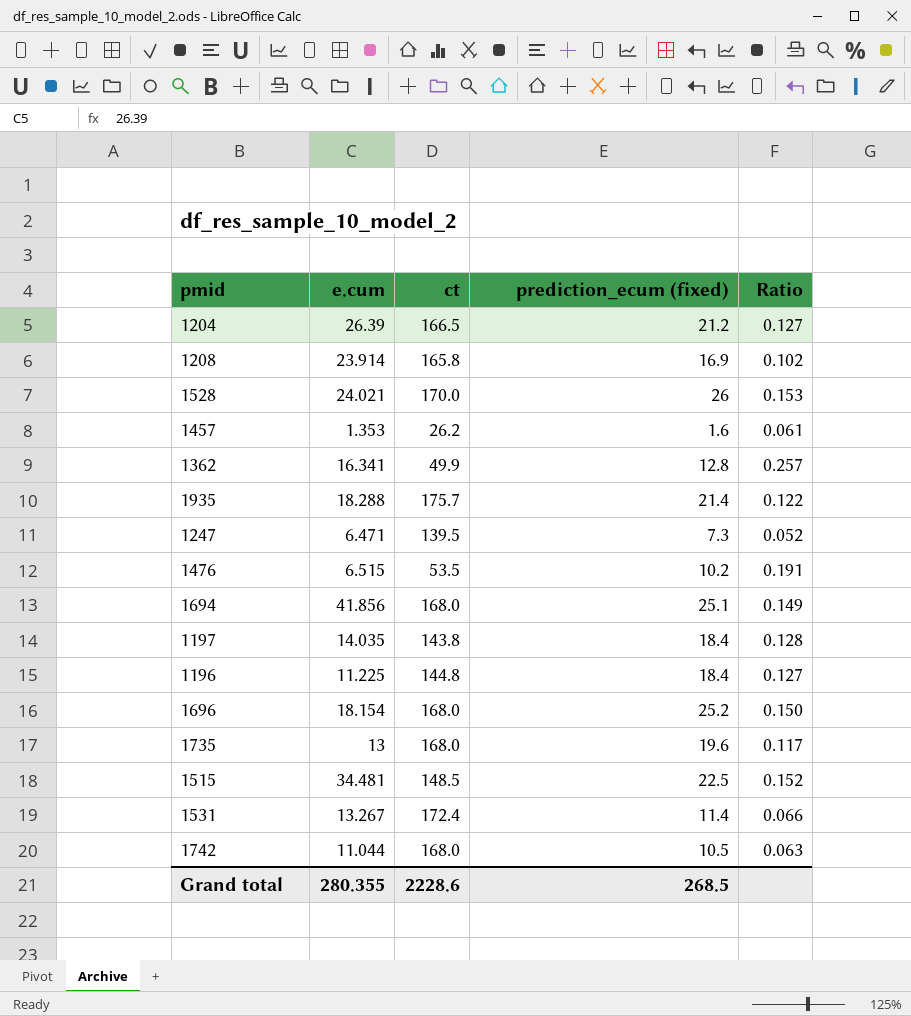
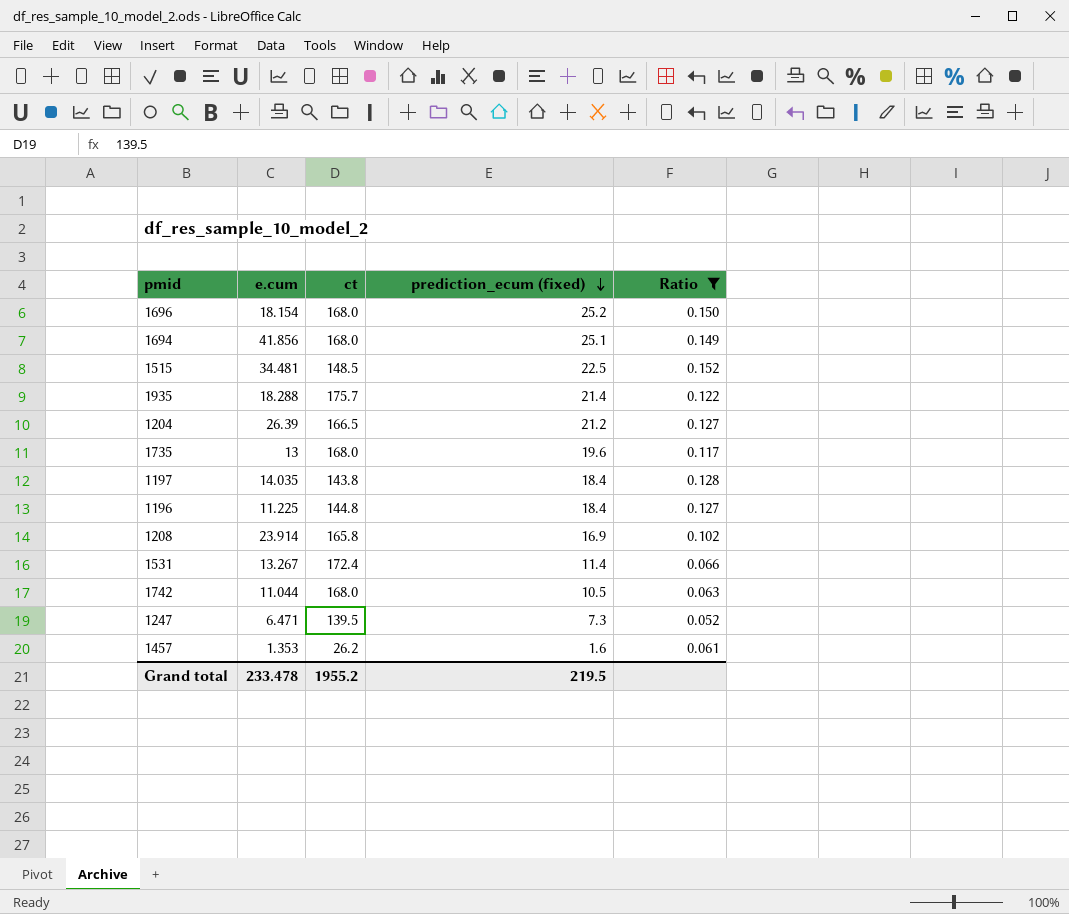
filter: none -> Ratio <= 0.152
row order: none -> prediction_ecum (fixed) descending
Grand total | e.cum: 280.355 -> 233.478
Grand total | ct: 2228.6 -> 1955.2
Grand total | prediction_ecum (fixed): 268.5 -> 219.5

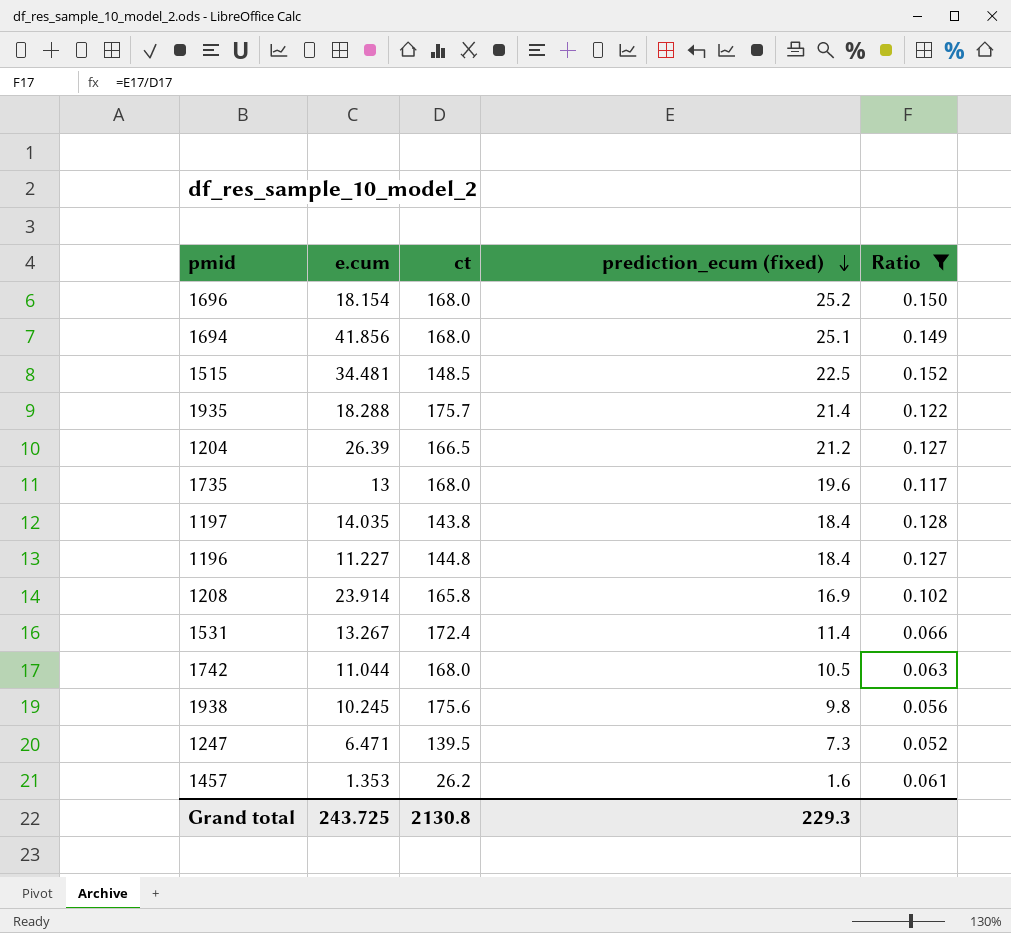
1196 | e.cum: 11.225 -> 11.227
row 1938: none -> 10.245 | 175.6 | 9.8 | 0.056
Grand total | e.cum: 233.478 -> 243.725
Grand total | ct: 1955.2 -> 2130.8
Grand total | prediction_ecum (fixed): 219.5 -> 229.3

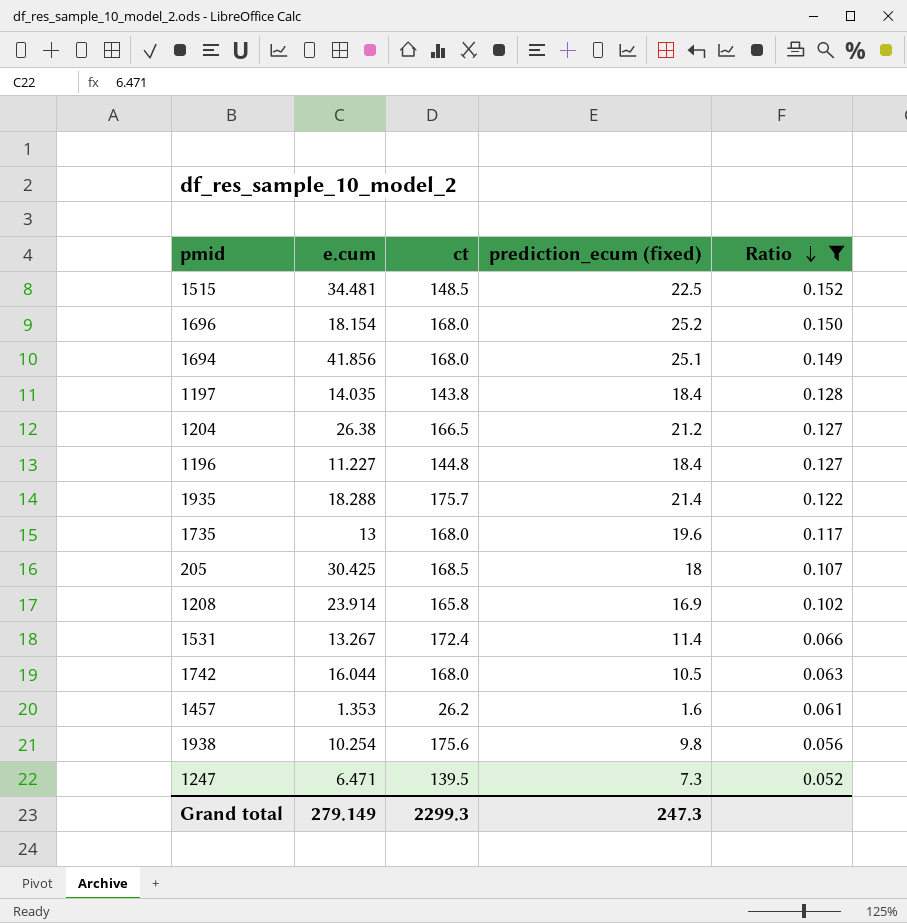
row order: prediction_ecum (fixed) descending -> Ratio descending
1204 | e.cum: 26.39 -> 26.38
row 205: none -> 30.425 | 168.5 | 18 | 0.107
1742 | e.cum: 11.044 -> 16.044
1938 | e.cum: 10.245 -> 10.254
Grand total | e.cum: 243.725 -> 279.149
Grand total | ct: 2130.8 -> 2299.3
Grand total | prediction_ecum (fixed): 229.3 -> 247.3

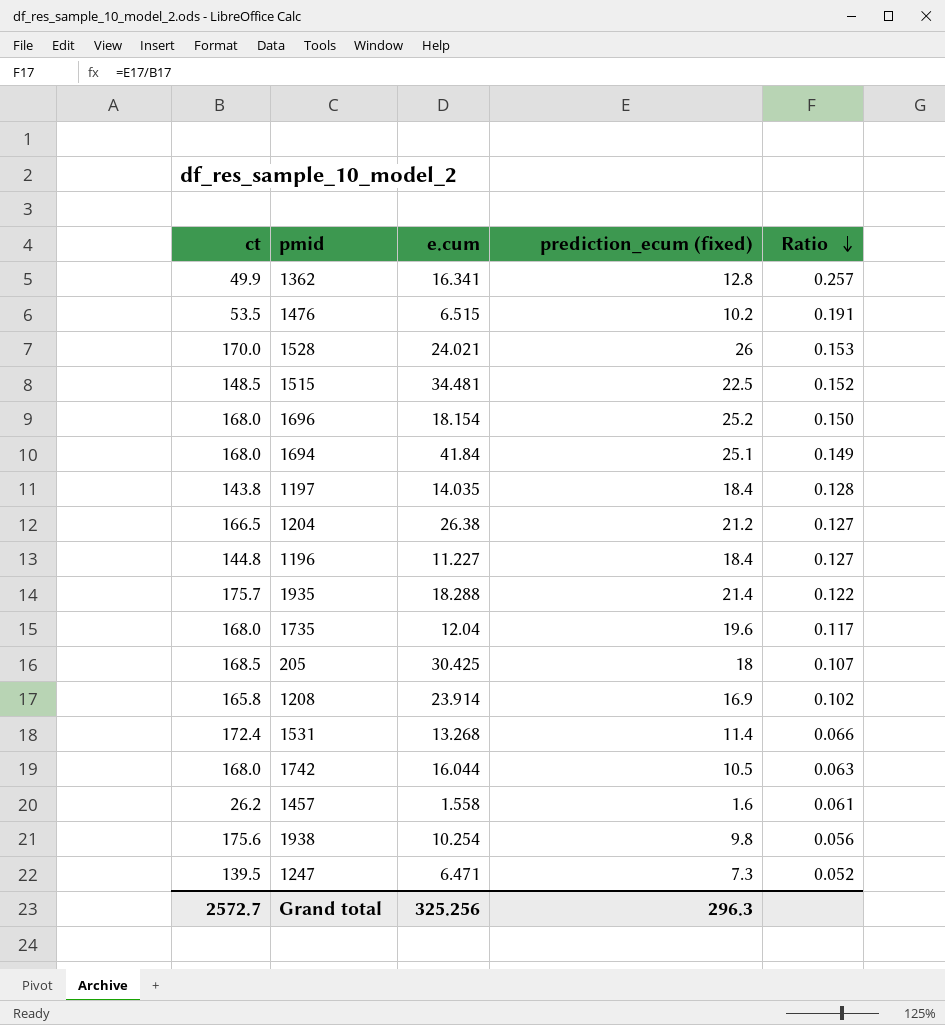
filter: Ratio <= 0.152 -> none
column ct | position: 3 -> 1
1694 | e.cum: 41.856 -> 41.84
1735 | e.cum: 13 -> 12.04
1531 | e.cum: 13.267 -> 13.268
1457 | e.cum: 1.353 -> 1.558
Grand total | ct: 2299.3 -> 2572.7
Grand total | e.cum: 279.149 -> 325.256
Grand total | prediction_ecum (fixed): 247.3 -> 296.3

